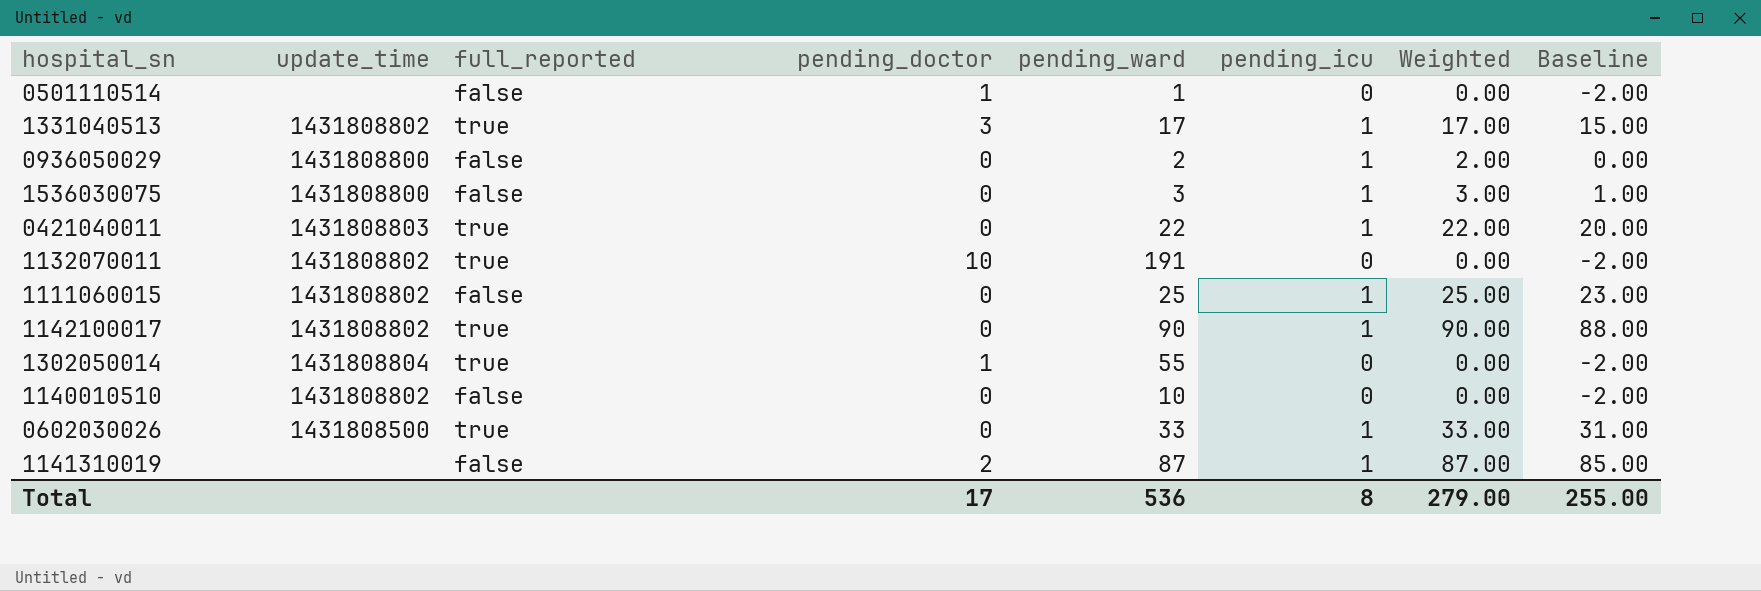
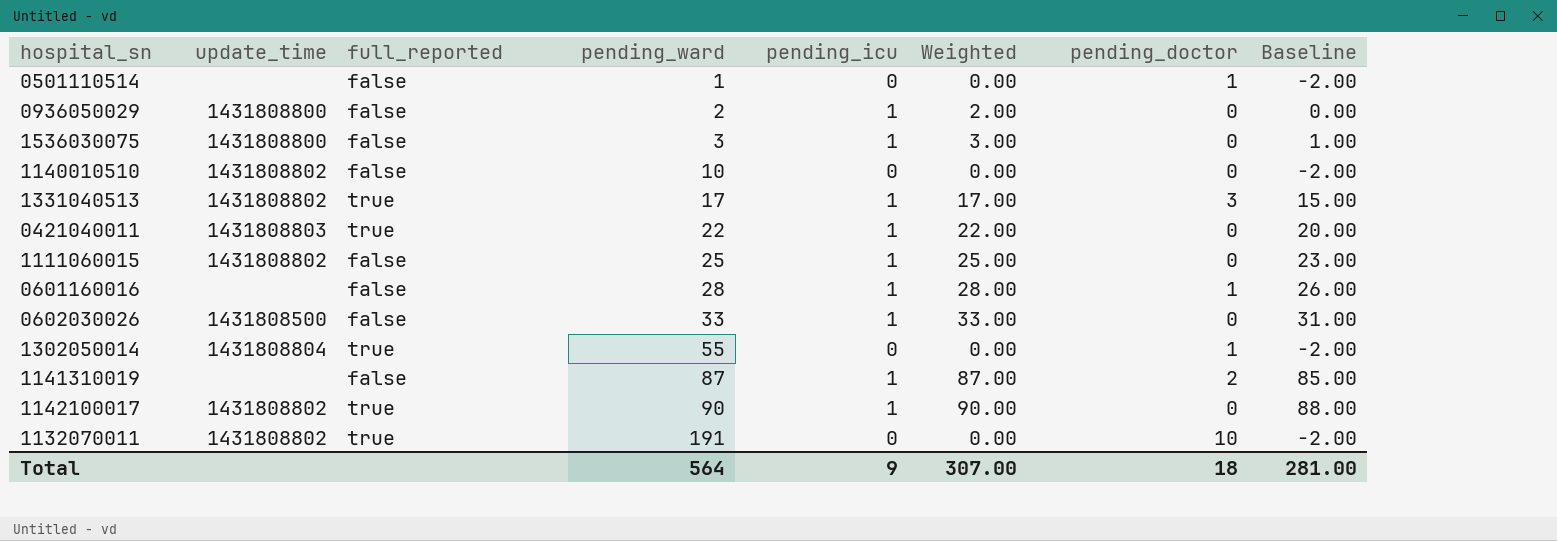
row order: none -> pending_ward ascending
column pending_doctor | position: 4 -> 7
row 0601160016: none -> none | false | 28 | 1 | 28.00 | 1 | 26.00
0602030026 | full_reported: true -> false
Total | pending_ward: 536 -> 564
Total | pending_icu: 8 -> 9
Total | Weighted: 279.00 -> 307.00
Total | pending_doctor: 17 -> 18
Total | Baseline: 255.00 -> 281.00

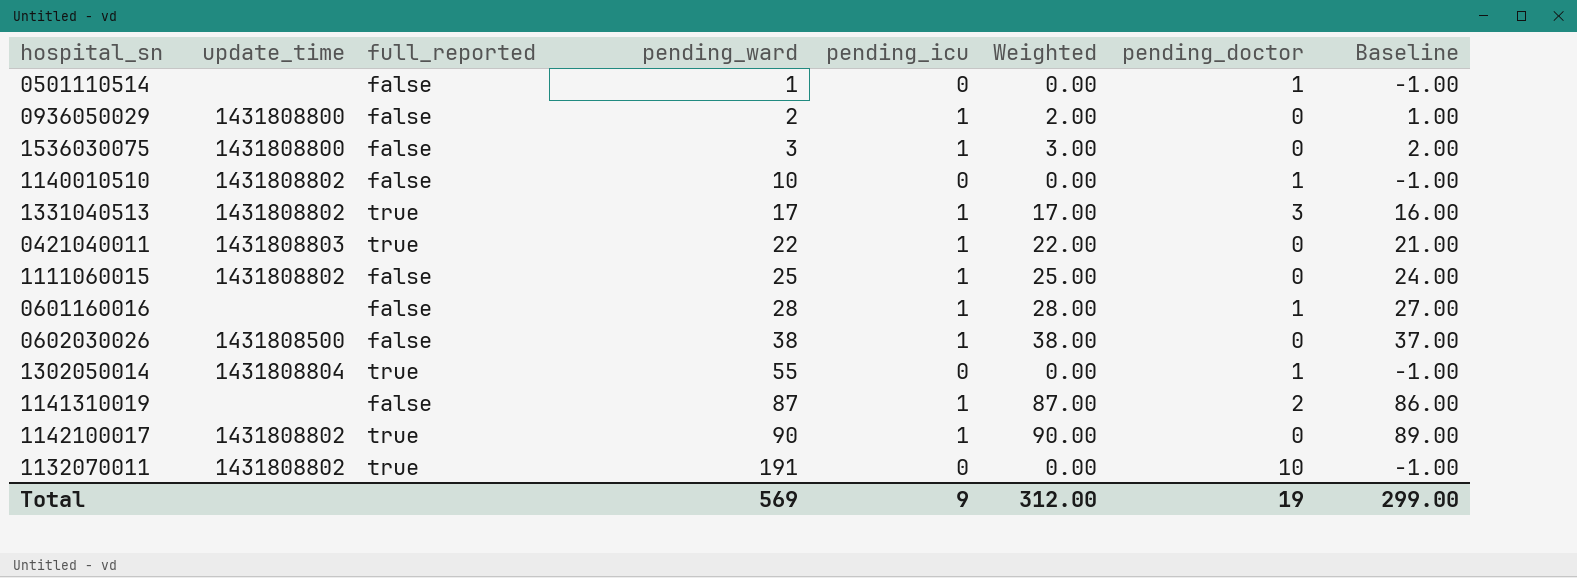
column Baseline | formula: [Weighted] - 2 -> [Weighted] - 1
1140010510 | pending_doctor: 0 -> 1
0602030026 | pending_ward: 33 -> 38
0602030026 | Weighted: 33.00 -> 38.00
Total | pending_ward: 564 -> 569
Total | Weighted: 307.00 -> 312.00
Total | pending_doctor: 18 -> 19
Total | Baseline: 281.00 -> 299.00

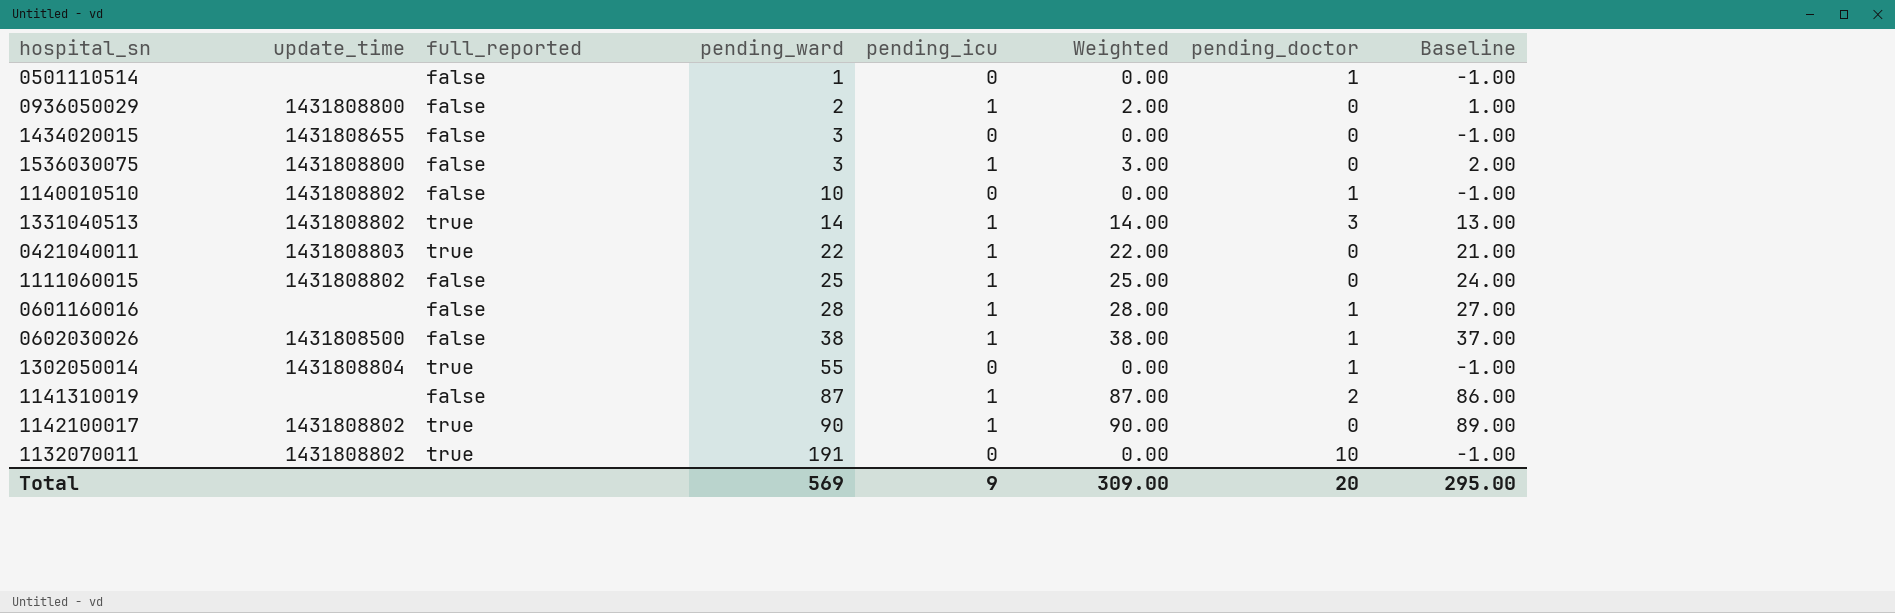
row 1434020015: none -> 1431808655 | false | 3 | 0 | 0.00 | 0 | -1.00
1331040513 | pending_ward: 17 -> 14
1331040513 | Weighted: 17.00 -> 14.00
1331040513 | Baseline: 16.00 -> 13.00
0602030026 | pending_doctor: 0 -> 1
Total | Weighted: 312.00 -> 309.00
Total | pending_doctor: 19 -> 20
Total | Baseline: 299.00 -> 295.00

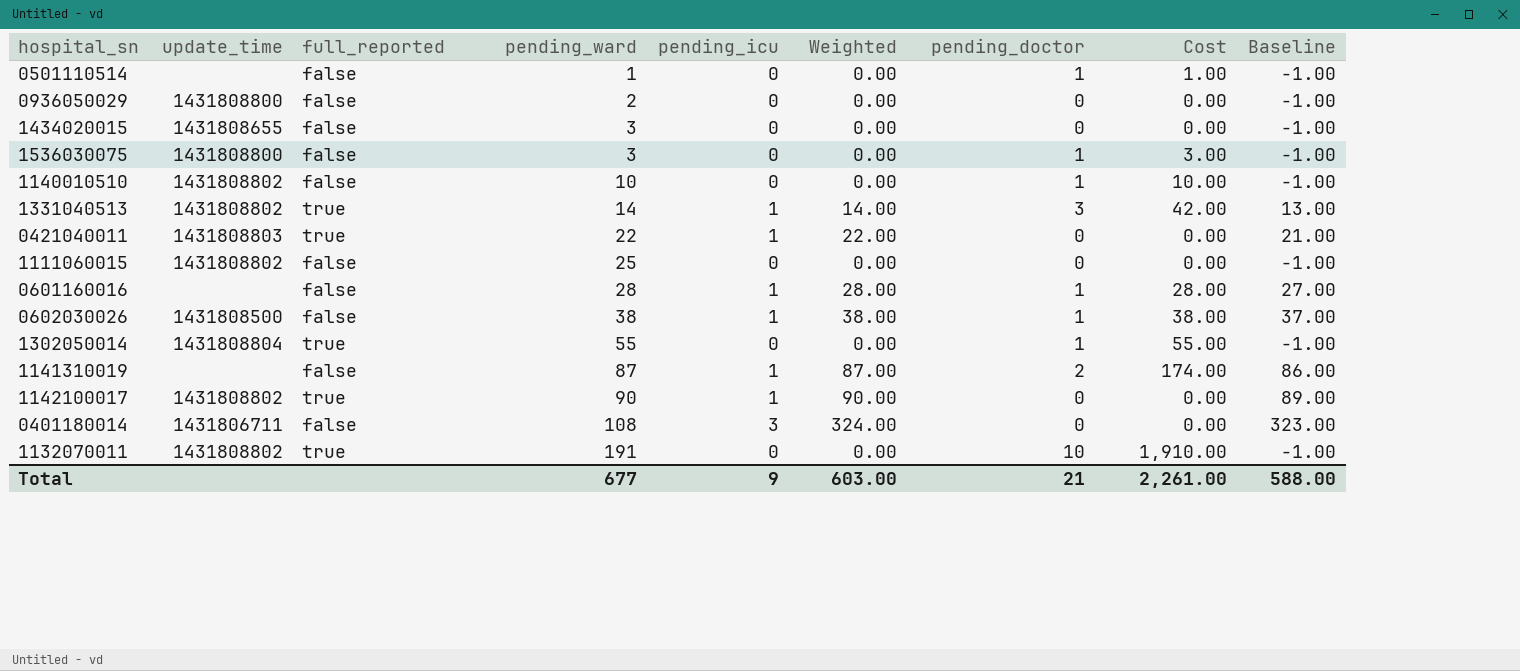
column Cost | formula: none -> [pending_ward] * [pending_doctor]
0936050029 | pending_icu: 1 -> 0
0936050029 | Weighted: 2.00 -> 0.00
0936050029 | Baseline: 1.00 -> -1.00
1536030075 | pending_icu: 1 -> 0
1536030075 | Weighted: 3.00 -> 0.00
1536030075 | pending_doctor: 0 -> 1
1536030075 | Baseline: 2.00 -> -1.00
1111060015 | pending_icu: 1 -> 0
1111060015 | Weighted: 25.00 -> 0.00
1111060015 | Baseline: 24.00 -> -1.00
row 0401180014: none -> 1431806711 | false | 108 | 3 | 324.00 | 0 | 0.00 | 323.00
Total | pending_ward: 569 -> 677
Total | Weighted: 309.00 -> 603.00
Total | pending_doctor: 20 -> 21
Total | Baseline: 295.00 -> 588.00

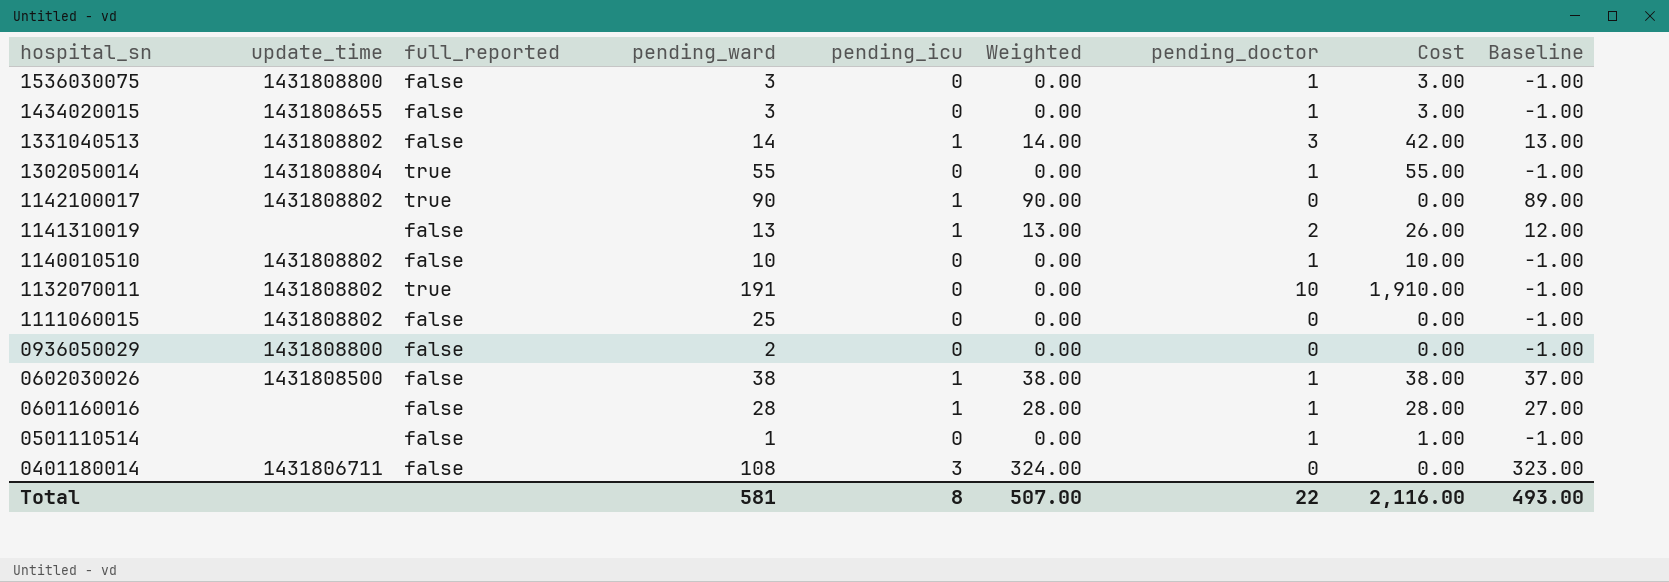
row order: pending_ward ascending -> hospital_sn descending
row 0421040011: 1431808803 | true | 22 | 1 | 22.00 | 0 | 0.00 | 21.00 -> none
1434020015 | pending_doctor: 0 -> 1
1434020015 | Cost: 0.00 -> 3.00
1331040513 | full_reported: true -> false
1141310019 | pending_ward: 87 -> 13
1141310019 | Weighted: 87.00 -> 13.00
1141310019 | Cost: 174.00 -> 26.00
1141310019 | Baseline: 86.00 -> 12.00
Total | pending_ward: 677 -> 581
Total | pending_icu: 9 -> 8
Total | Weighted: 603.00 -> 507.00
Total | pending_doctor: 21 -> 22
Total | Cost: 2,261.00 -> 2,116.00
Total | Baseline: 588.00 -> 493.00

